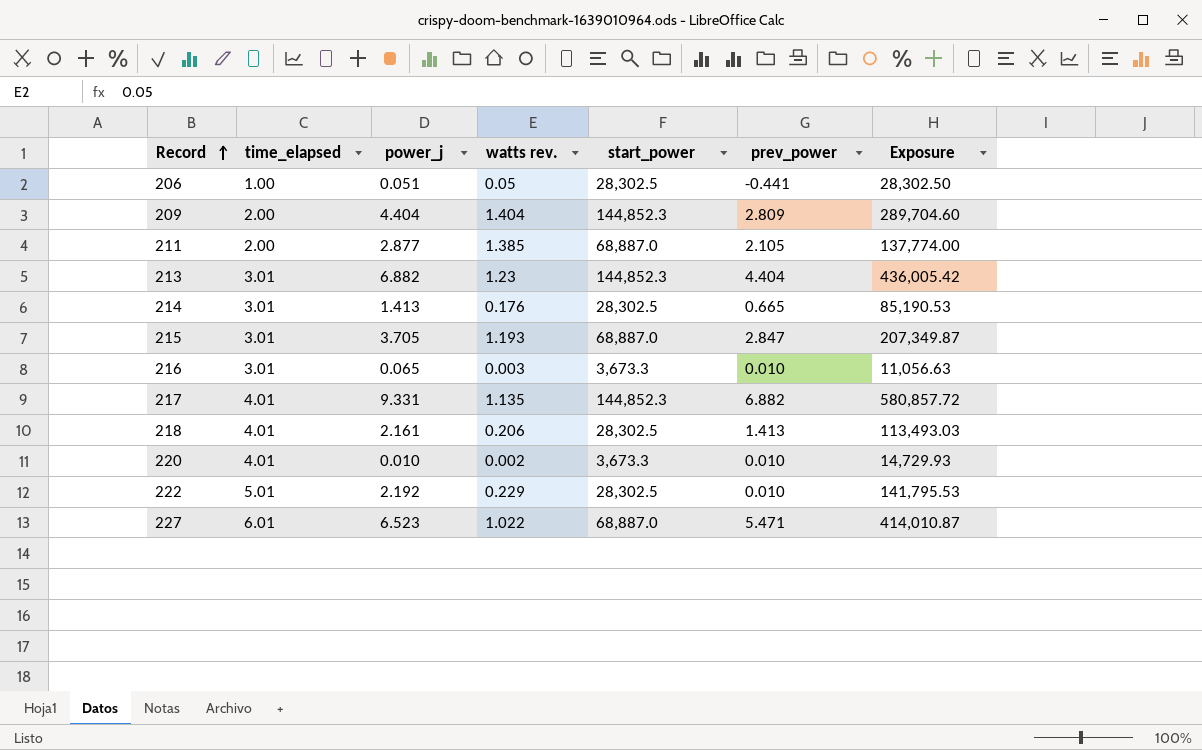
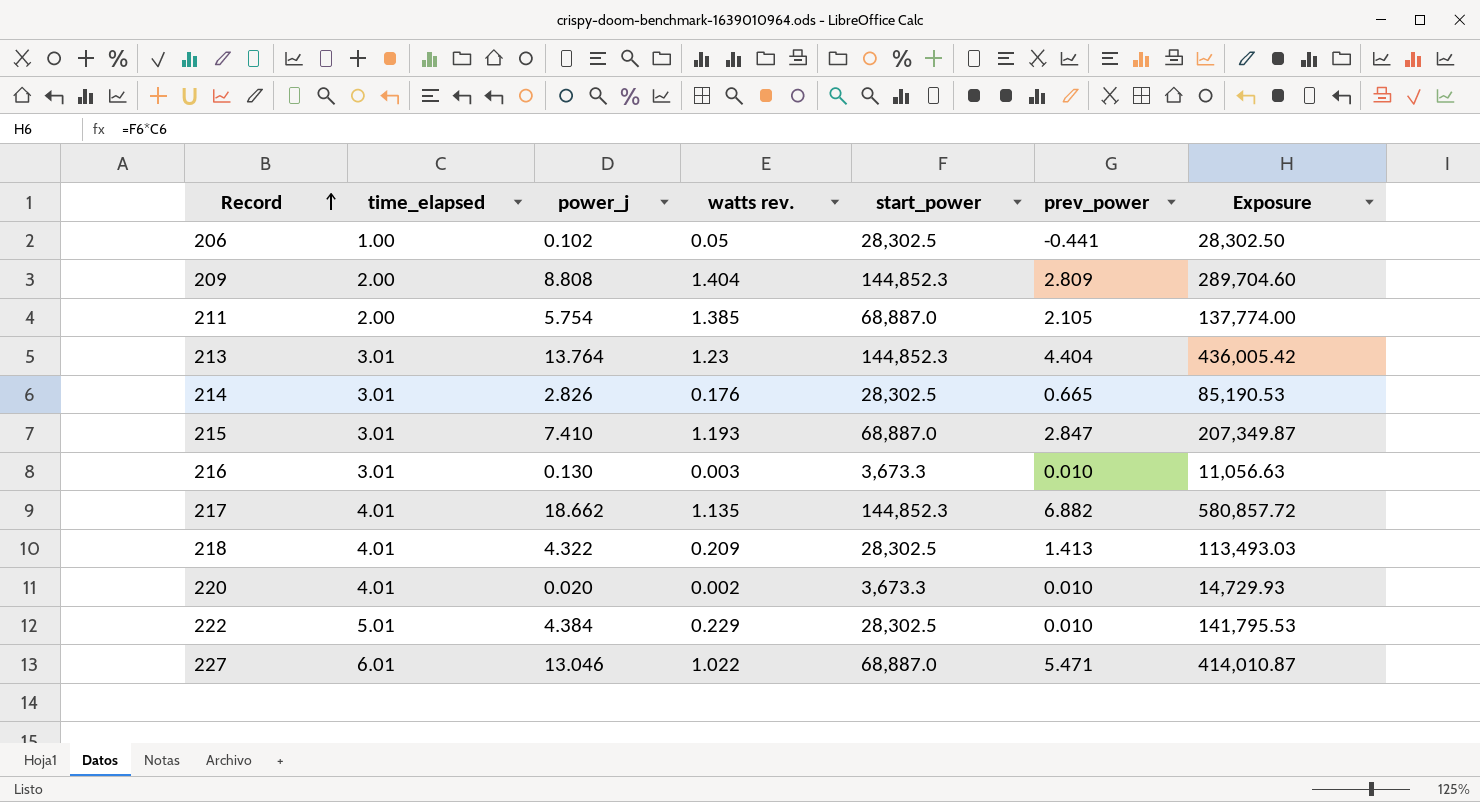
206 | power_j: 0.051 -> 0.102
209 | power_j: 4.404 -> 8.808
211 | power_j: 2.877 -> 5.754
213 | power_j: 6.882 -> 13.764
214 | power_j: 1.413 -> 2.826
215 | power_j: 3.705 -> 7.410
216 | power_j: 0.065 -> 0.130
217 | power_j: 9.331 -> 18.662
218 | power_j: 2.161 -> 4.322
218 | watts rev.: 0.206 -> 0.209
220 | power_j: 0.010 -> 0.020
222 | power_j: 2.192 -> 4.384
227 | power_j: 6.523 -> 13.046

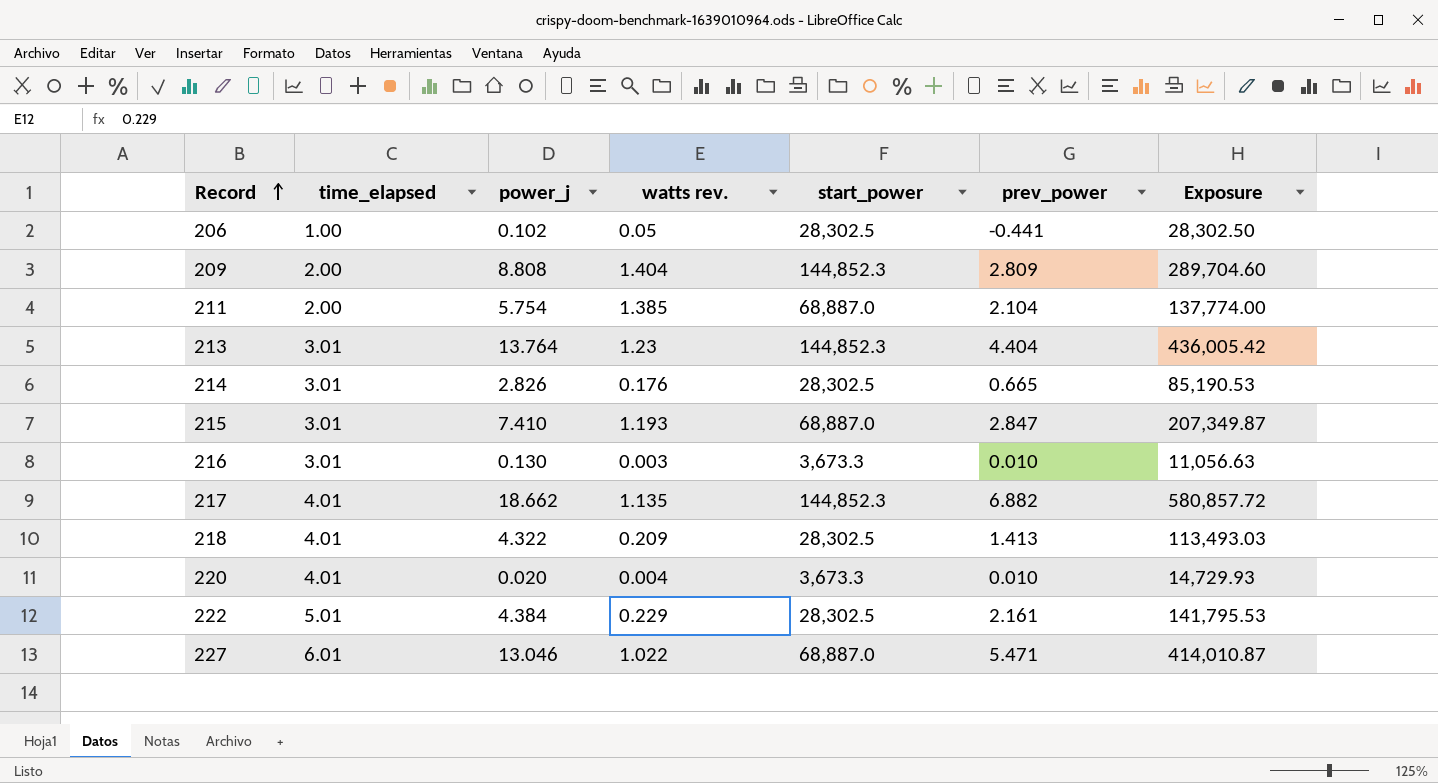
211 | prev_power: 2.105 -> 2.104
220 | watts rev.: 0.002 -> 0.004
222 | prev_power: 0.010 -> 2.161

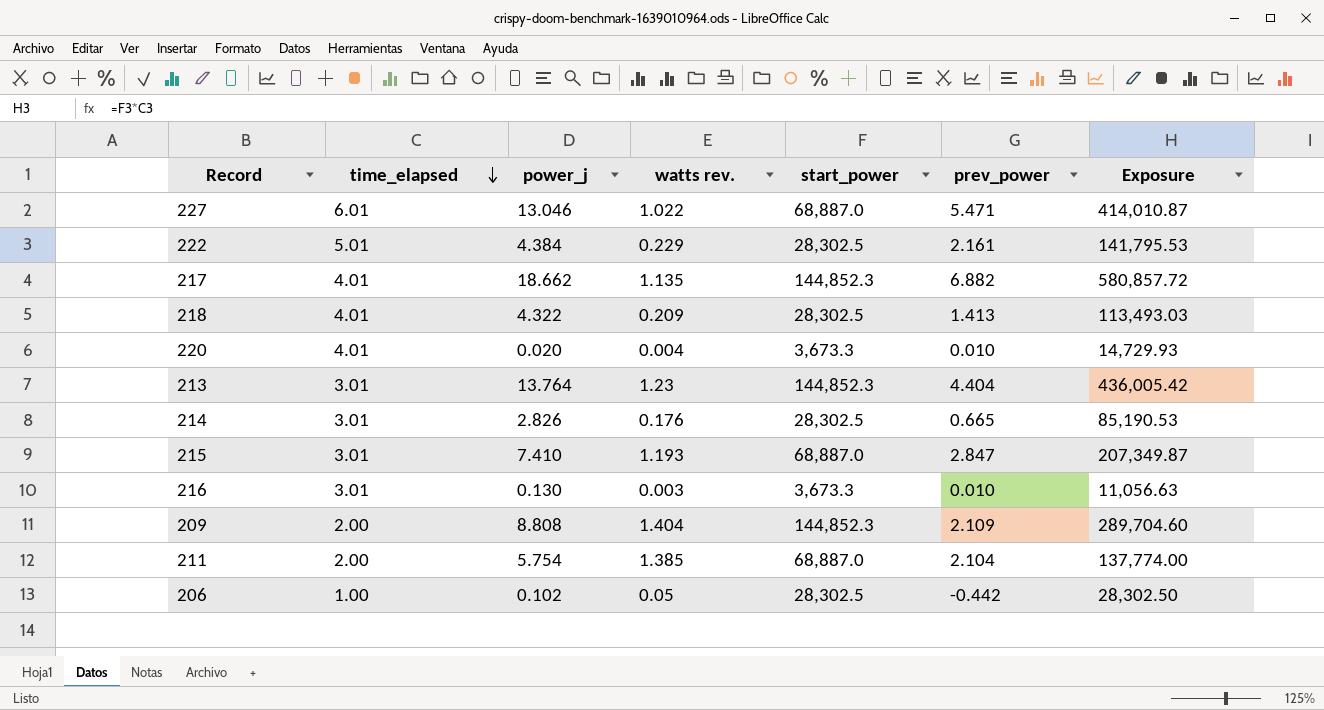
row order: Record ascending -> time_elapsed descending
209 | prev_power: 2.809 -> 2.109
206 | prev_power: -0.441 -> -0.442

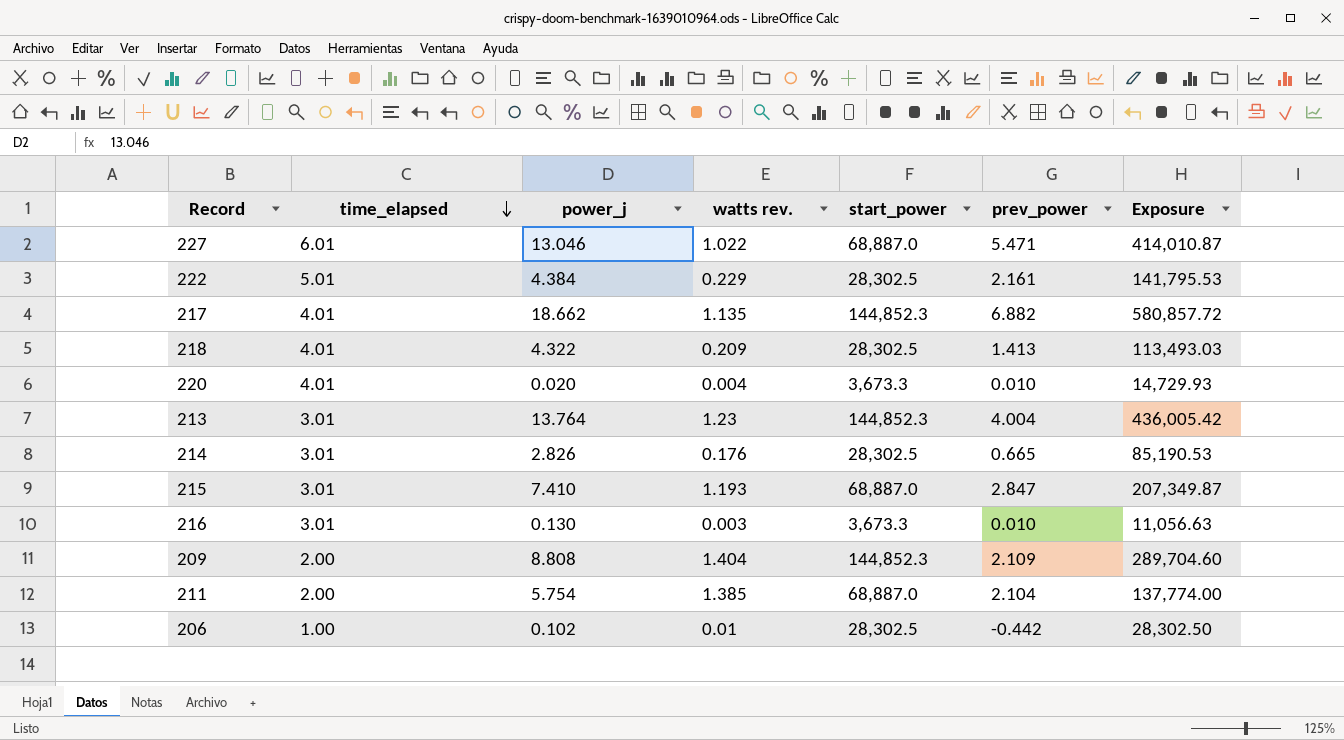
213 | prev_power: 4.404 -> 4.004
206 | watts rev.: 0.05 -> 0.01

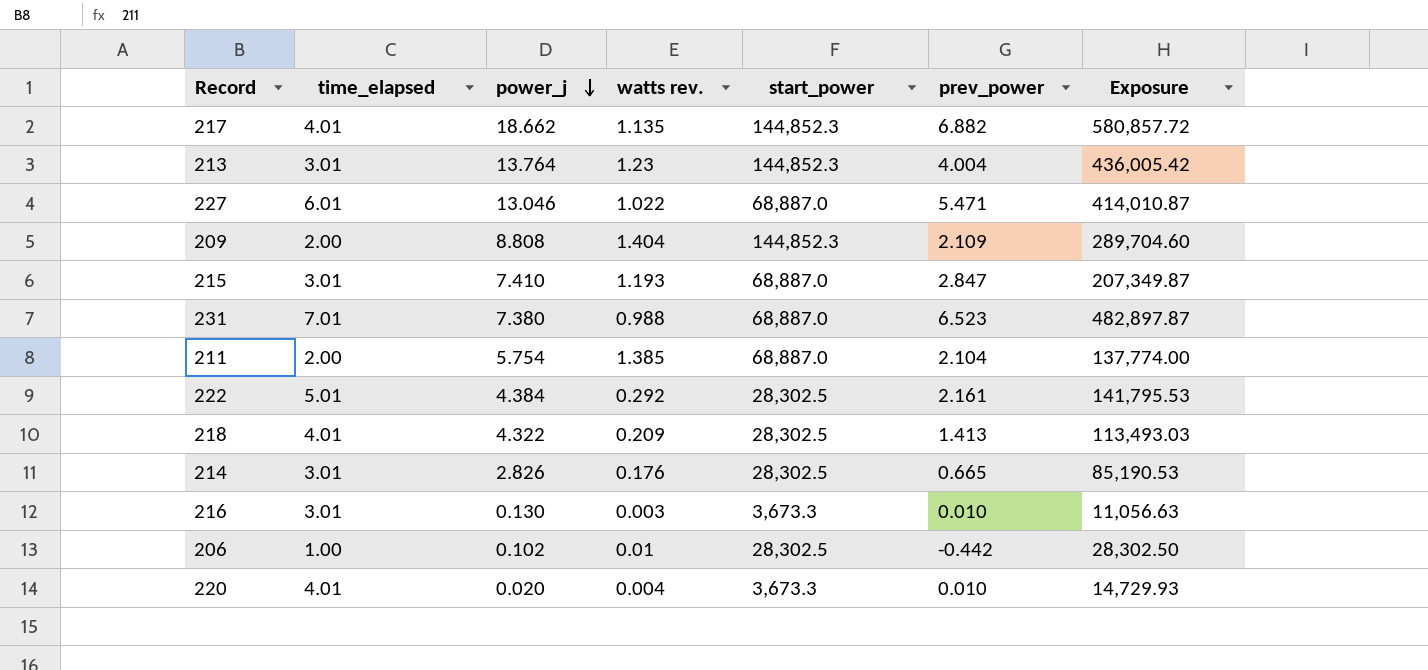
row order: time_elapsed descending -> power_j descending
row 231: none -> 7.01 | 7.380 | 0.988 | 68,887.0 | 6.523 | 482,897.87
222 | watts rev.: 0.229 -> 0.292

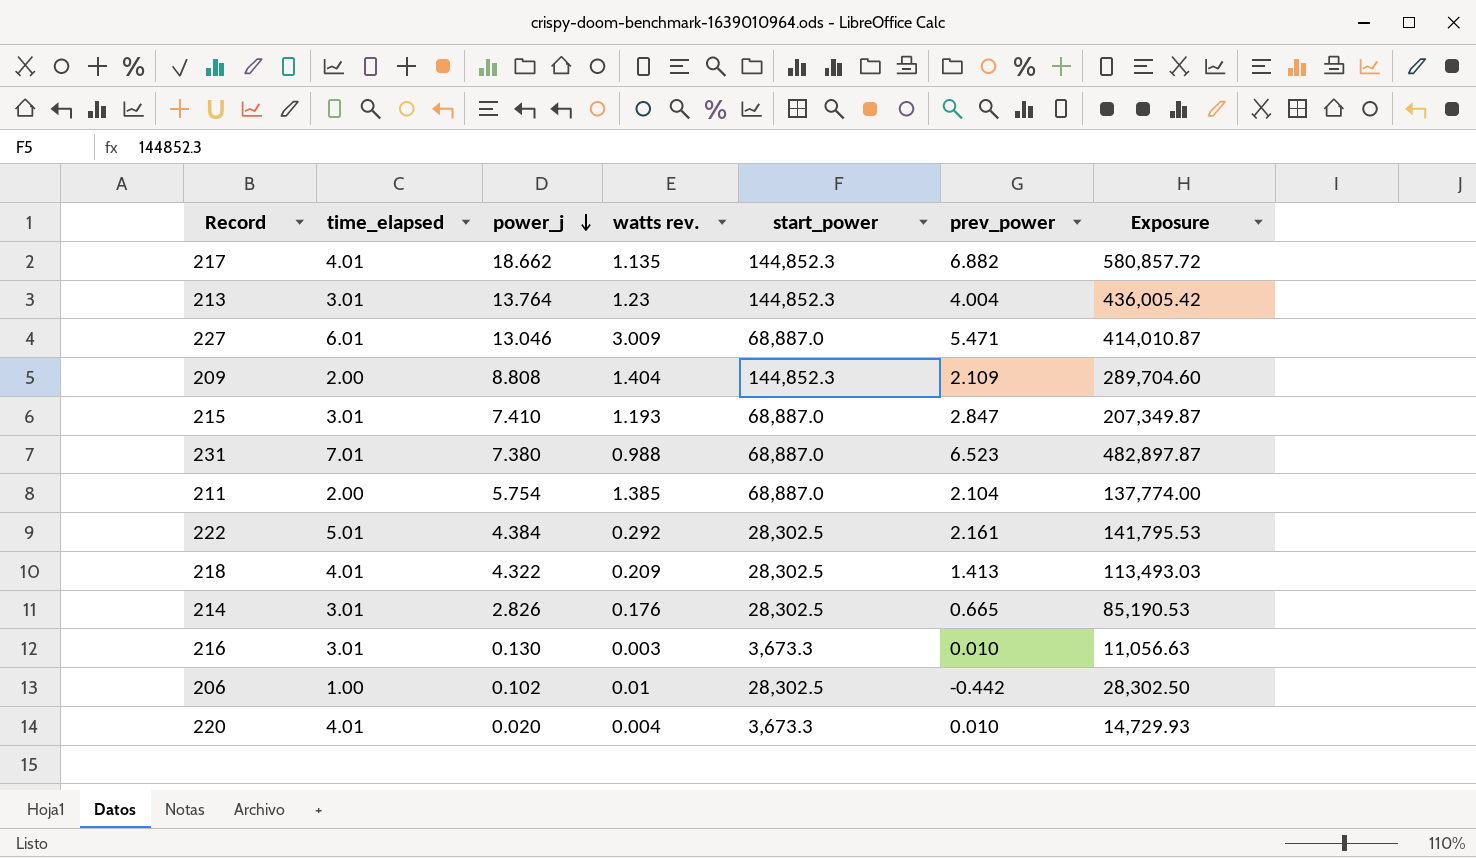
227 | watts rev.: 1.022 -> 3.009

